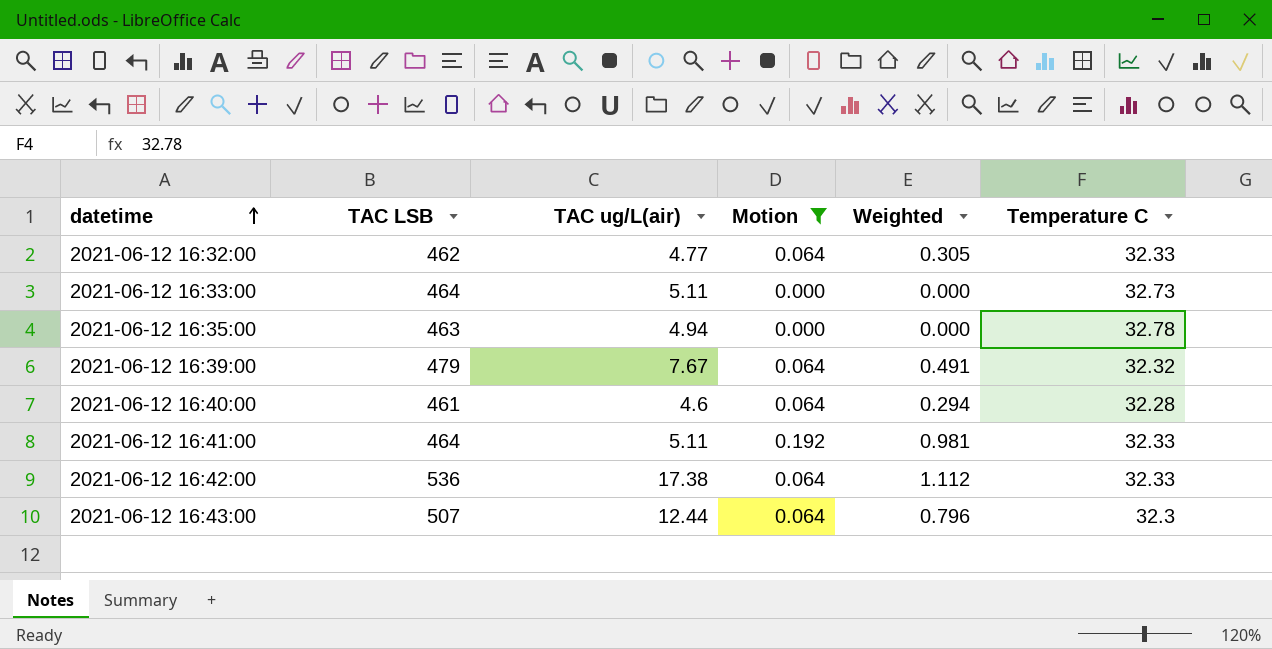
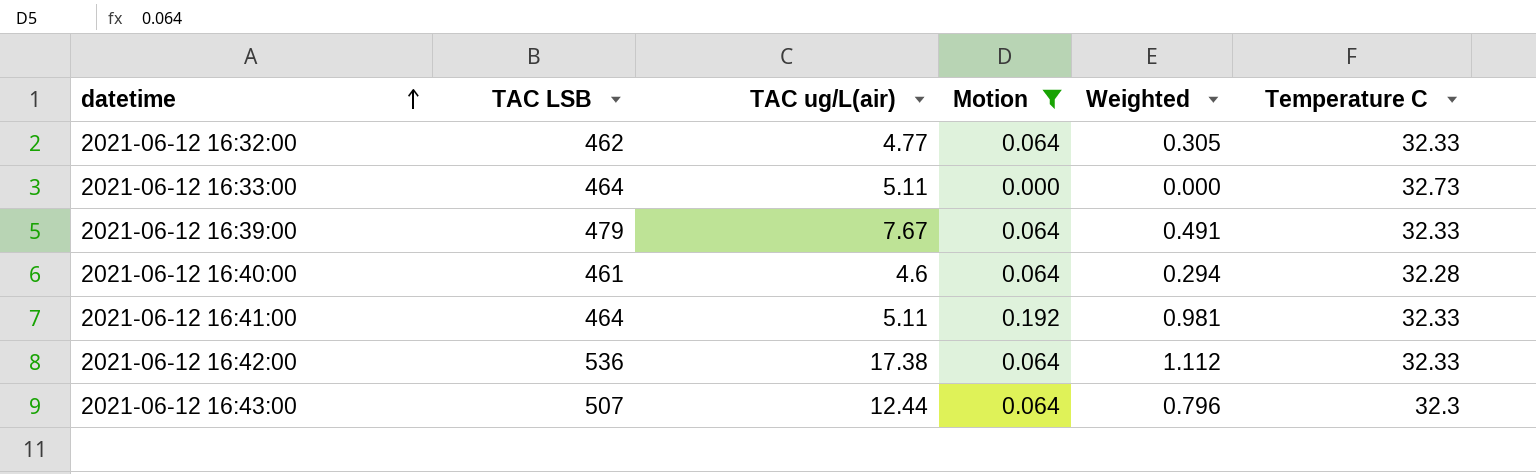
row 2021-06-12 16:35:00: 463 | 4.94 | 0.000 | 0.000 | 32.78 -> none
2021-06-12 16:39:00 | Temperature C: 32.32 -> 32.33

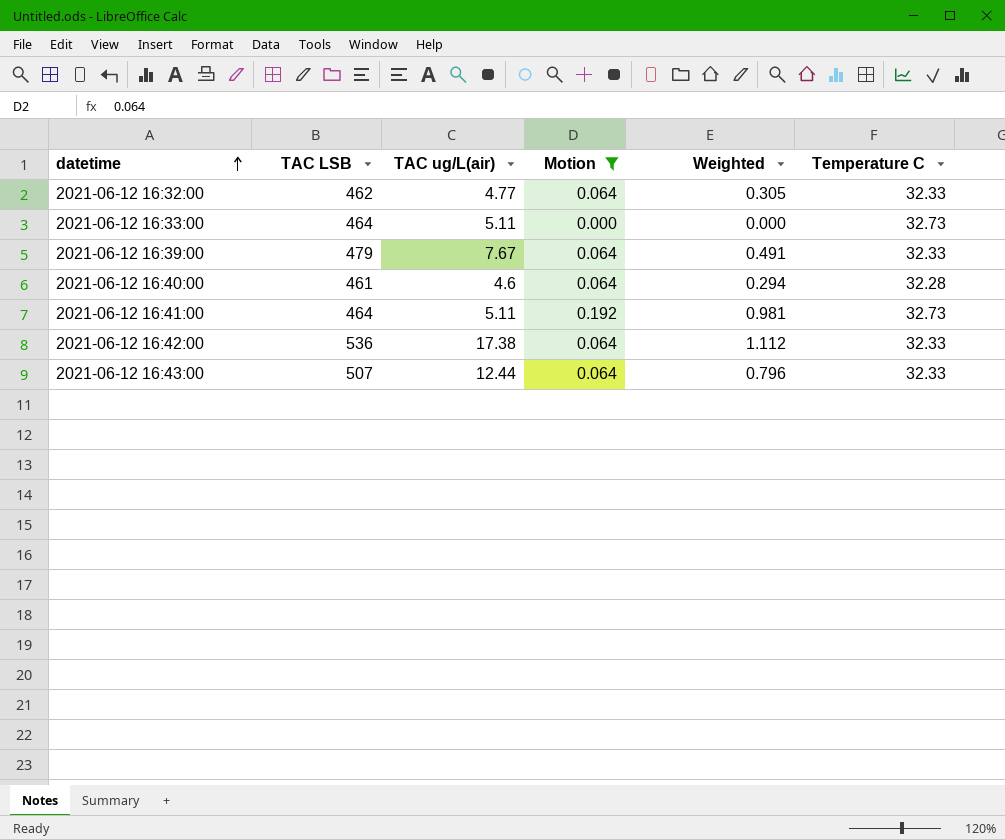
2021-06-12 16:41:00 | Temperature C: 32.33 -> 32.73
2021-06-12 16:43:00 | Temperature C: 32.3 -> 32.33

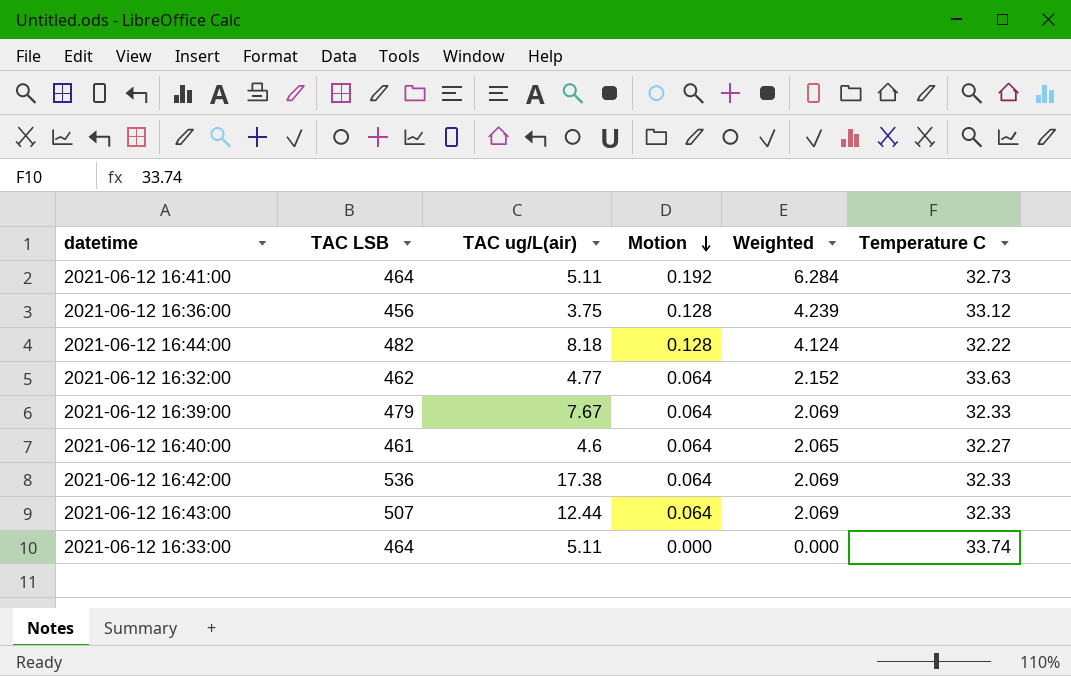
filter: Motion != 0.128 -> none
row order: datetime ascending -> Motion descending
column Weighted | formula: [TAC ug/L(air)] * [Motion] -> [Motion] * [Temperature C]
2021-06-12 16:32:00 | Temperature C: 32.33 -> 33.63
2021-06-12 16:40:00 | Temperature C: 32.28 -> 32.27
2021-06-12 16:33:00 | Temperature C: 32.73 -> 33.74

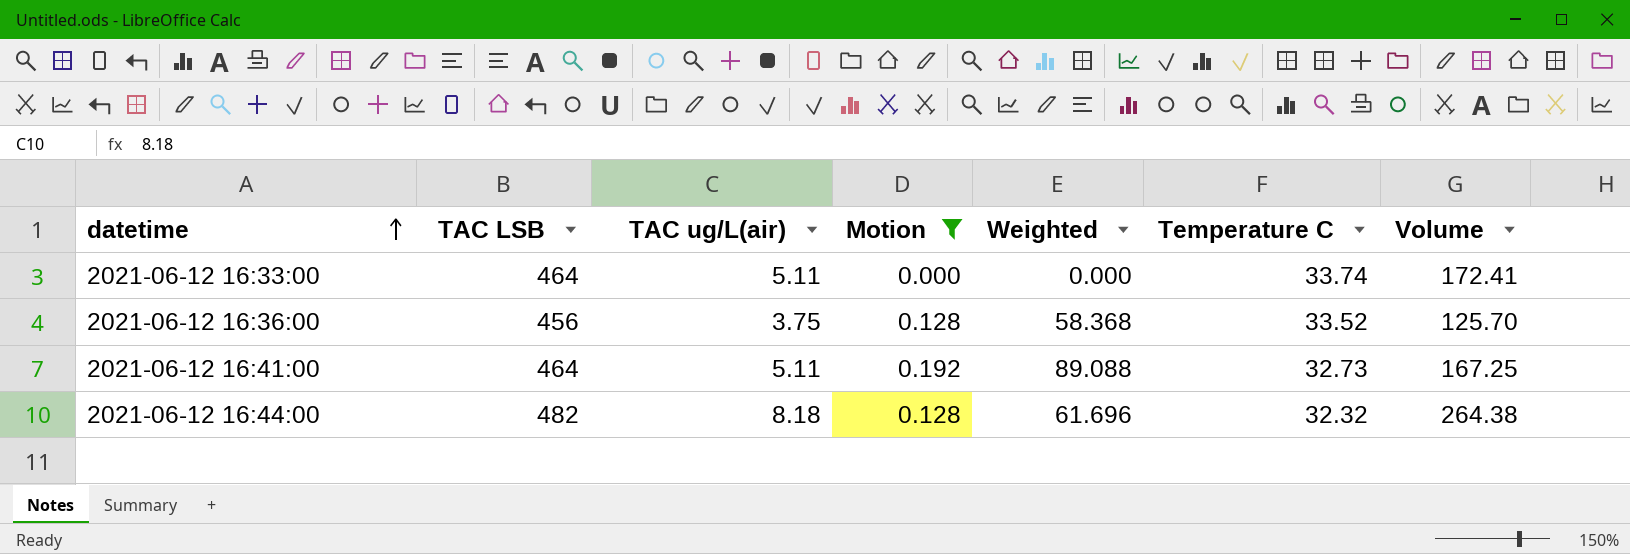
filter: none -> Motion != 0.064
row order: Motion descending -> datetime ascending
column Weighted | formula: [Motion] * [Temperature C] -> [TAC LSB] * [Motion]
column Volume | formula: none -> [TAC ug/L(air)] * [Temperature C]
2021-06-12 16:36:00 | Temperature C: 33.12 -> 33.52
2021-06-12 16:44:00 | Temperature C: 32.22 -> 32.32

